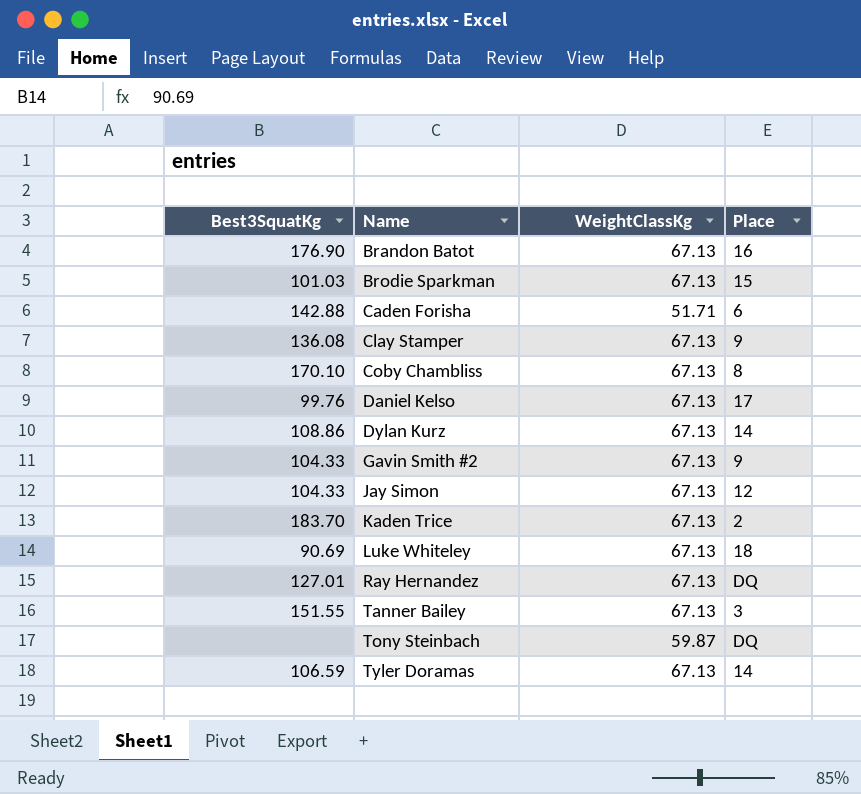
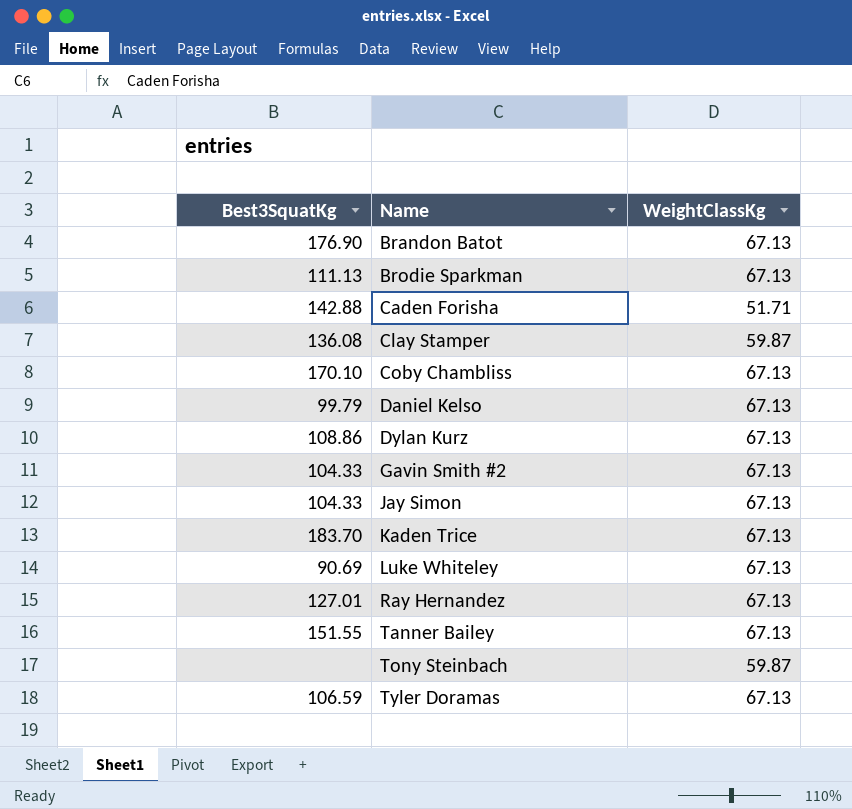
column Place | position: 4 -> none
Brodie Sparkman | Best3SquatKg: 101.03 -> 111.13
Clay Stamper | WeightClassKg: 67.13 -> 59.87
Daniel Kelso | Best3SquatKg: 99.76 -> 99.79

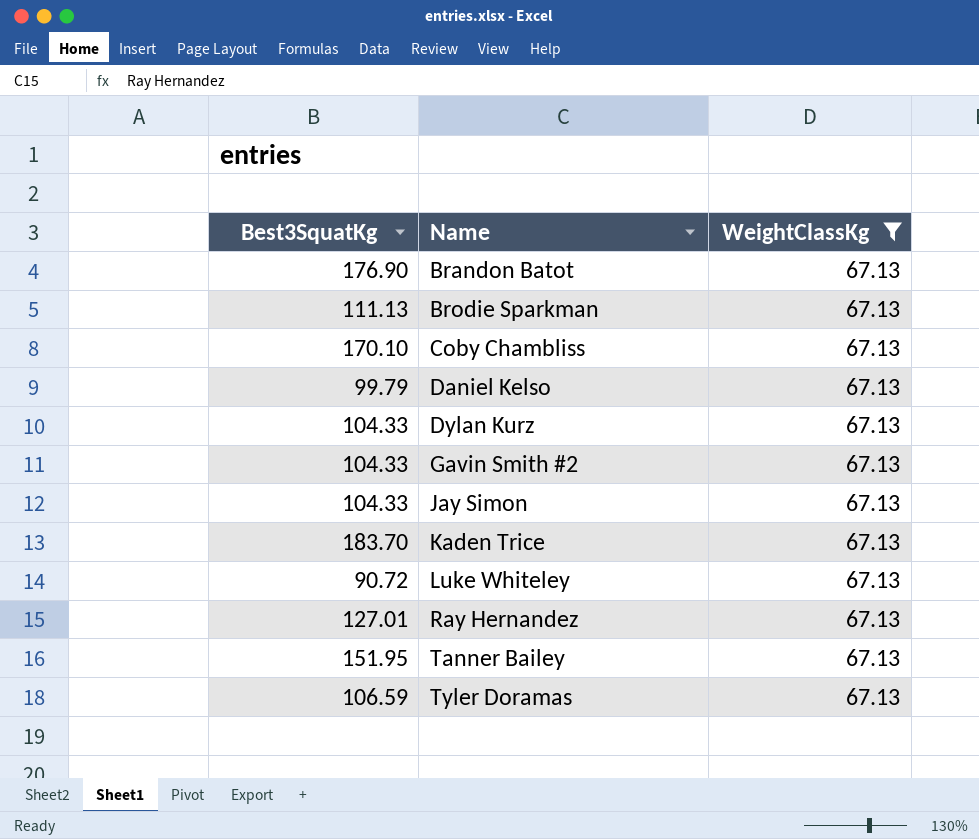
filter: none -> WeightClassKg = 67.13
Dylan Kurz | Best3SquatKg: 108.86 -> 104.33
Luke Whiteley | Best3SquatKg: 90.69 -> 90.72
Tanner Bailey | Best3SquatKg: 151.55 -> 151.95

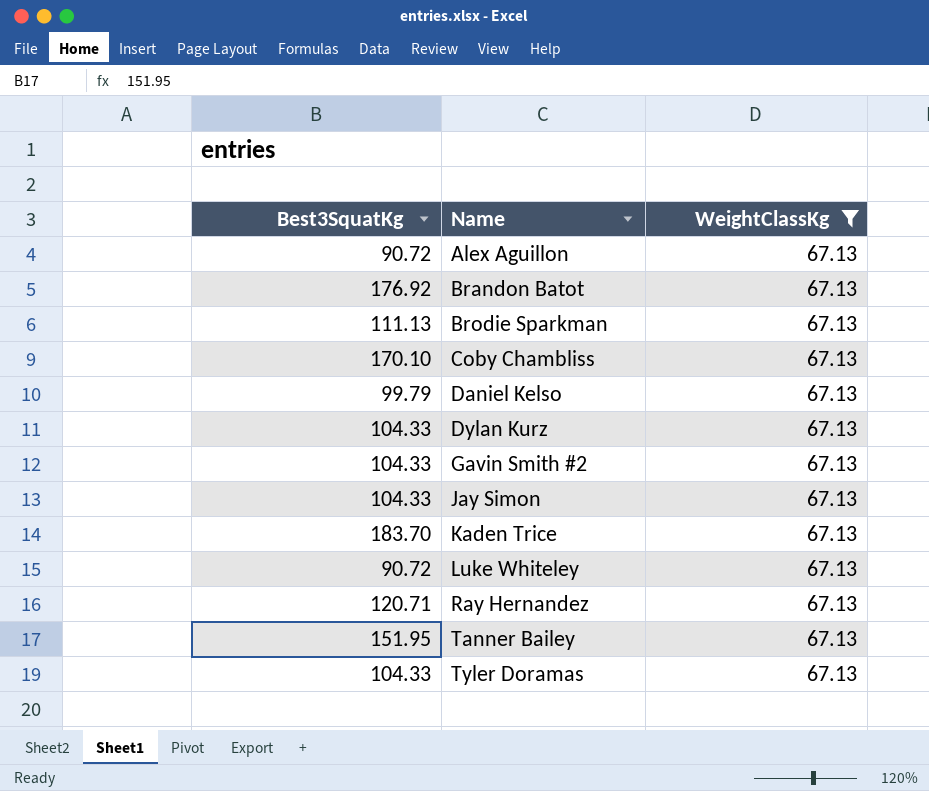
row Alex Aguillon: none -> 90.72 | 67.13
Brandon Batot | Best3SquatKg: 176.90 -> 176.92
Ray Hernandez | Best3SquatKg: 127.01 -> 120.71
Tyler Doramas | Best3SquatKg: 106.59 -> 104.33

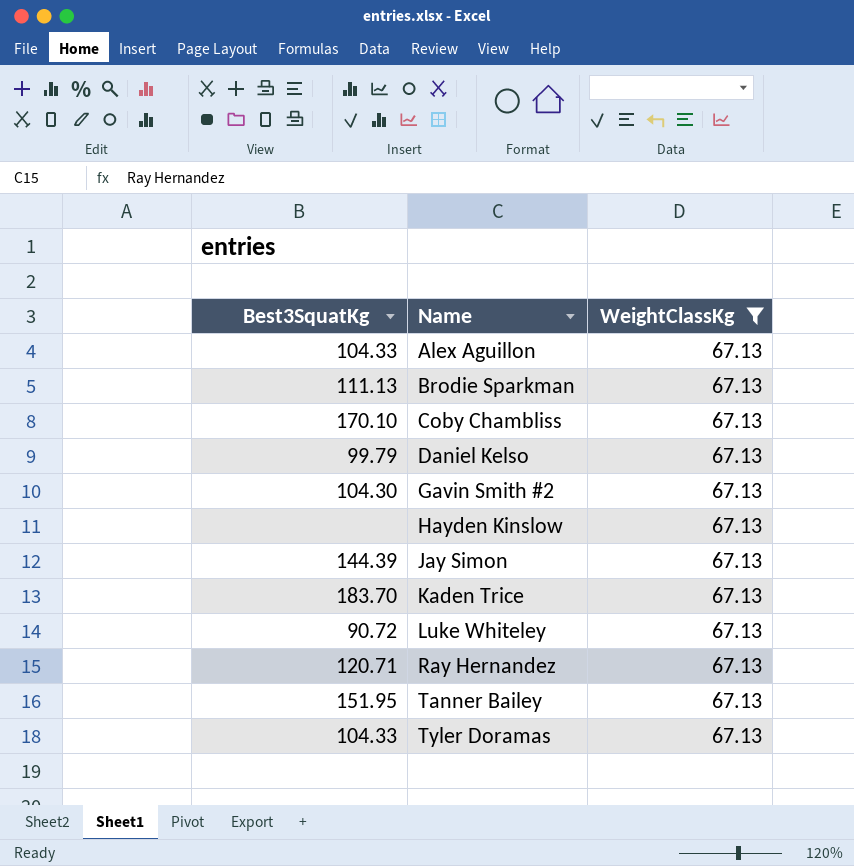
row Brandon Batot: 176.92 | 67.13 -> none
row Dylan Kurz: 104.33 | 67.13 -> none
Alex Aguillon | Best3SquatKg: 90.72 -> 104.33
Gavin Smith #2 | Best3SquatKg: 104.33 -> 104.30
row Hayden Kinslow: none -> none | 67.13
Jay Simon | Best3SquatKg: 104.33 -> 144.39

